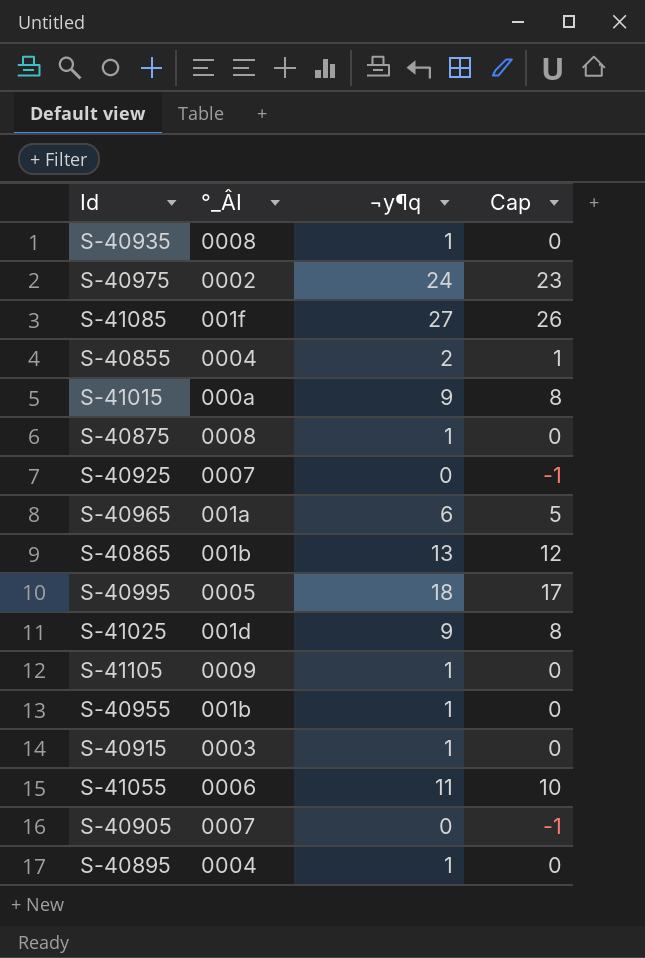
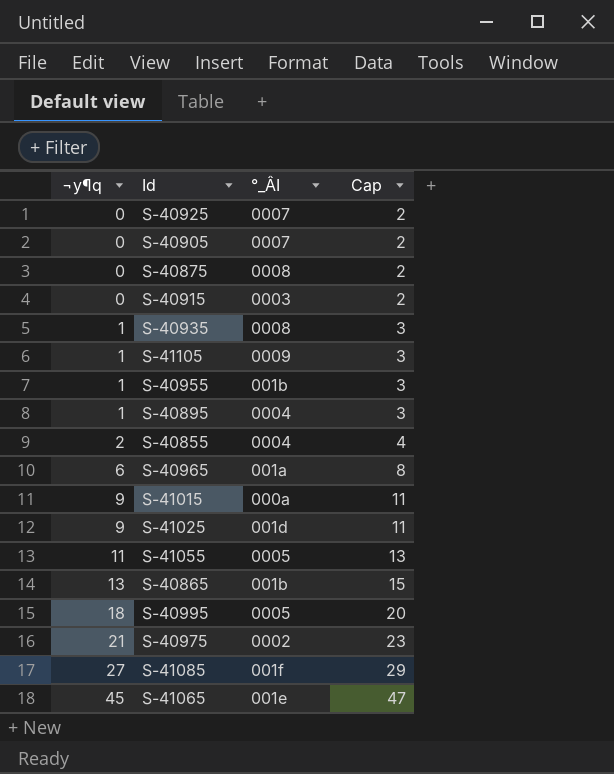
row order: none -> ¬y¶q ascending
column ¬y¶q | position: 3 -> 1
column Cap | formula: [¬y¶q] - 1 -> [¬y¶q] + 2
S-40875 | ¬y¶q: 1 -> 0
S-40915 | ¬y¶q: 1 -> 0
S-41055 | °_ÂI: 0006 -> 0005
S-40975 | ¬y¶q: 24 -> 21
row S-41065: none -> 45 | 001e | 47

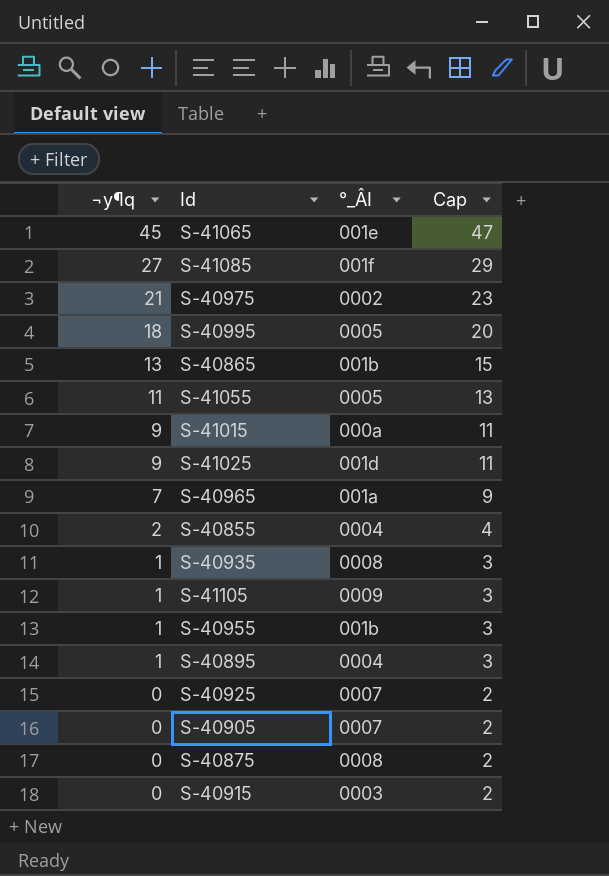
row order: ¬y¶q ascending -> ¬y¶q descending
S-40965 | ¬y¶q: 6 -> 7
S-40965 | Cap: 8 -> 9

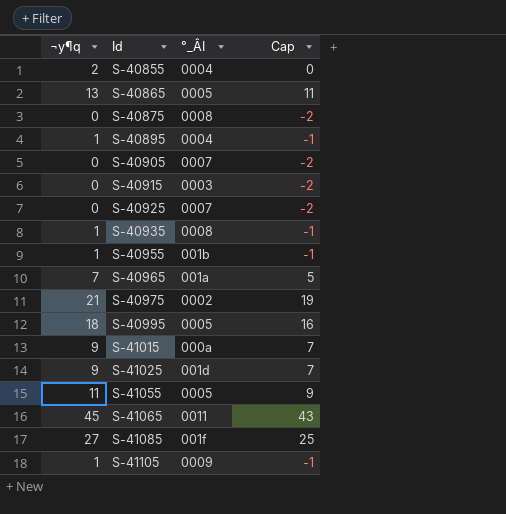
row order: ¬y¶q descending -> Id ascending
column Cap | formula: [¬y¶q] + 2 -> [¬y¶q] - 2
S-40865 | °_ÂI: 001b -> 0005
S-41065 | °_ÂI: 001e -> 0011

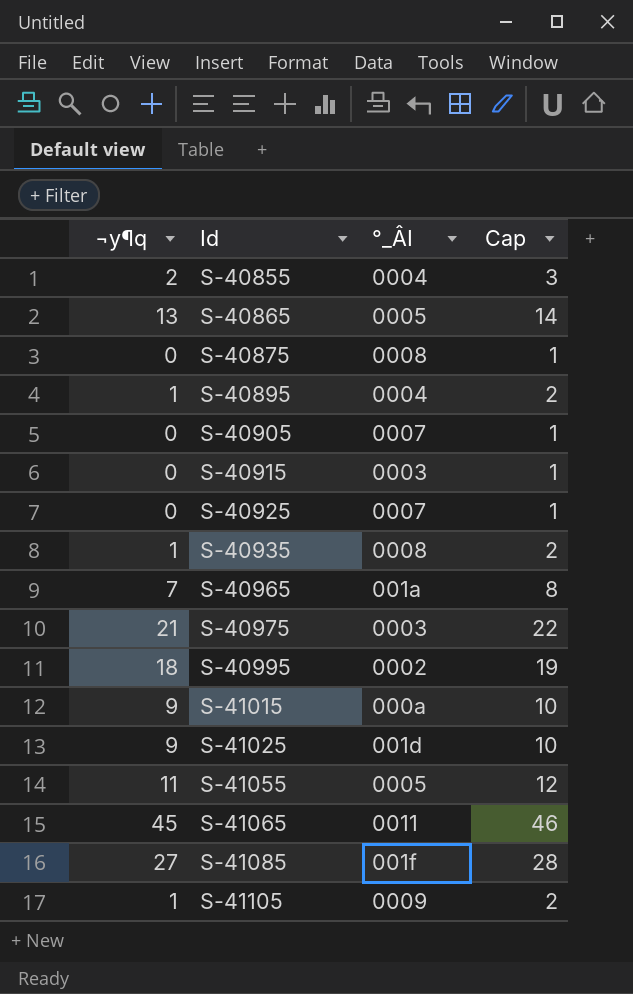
column Cap | formula: [¬y¶q] - 2 -> [¬y¶q] + 1
row S-40955: 1 | 001b | -1 -> none
S-40975 | °_ÂI: 0002 -> 0003
S-40995 | °_ÂI: 0005 -> 0002

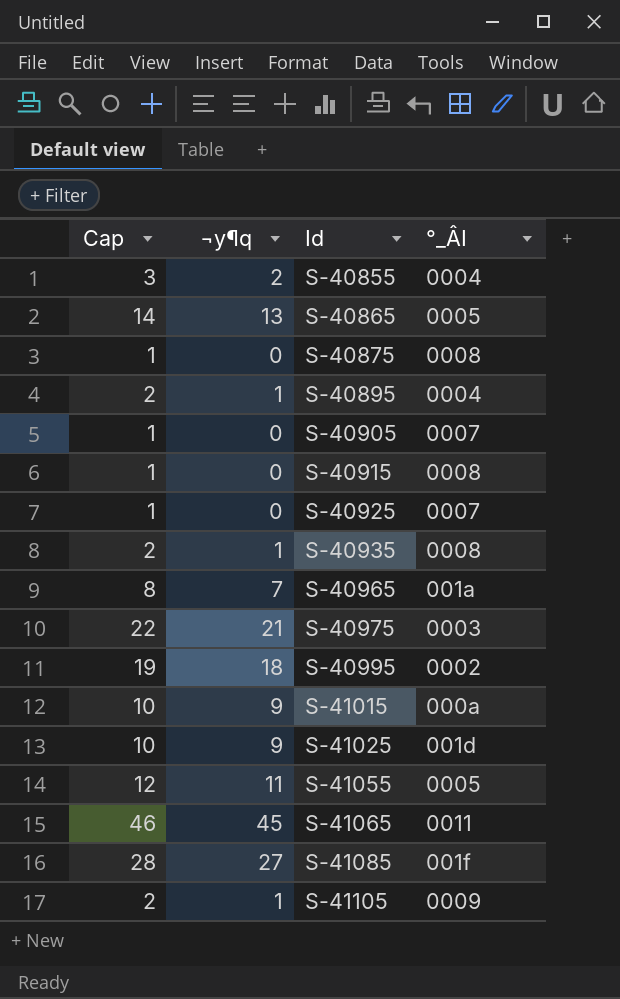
column Cap | position: 4 -> 1
S-40915 | °_ÂI: 0003 -> 0008

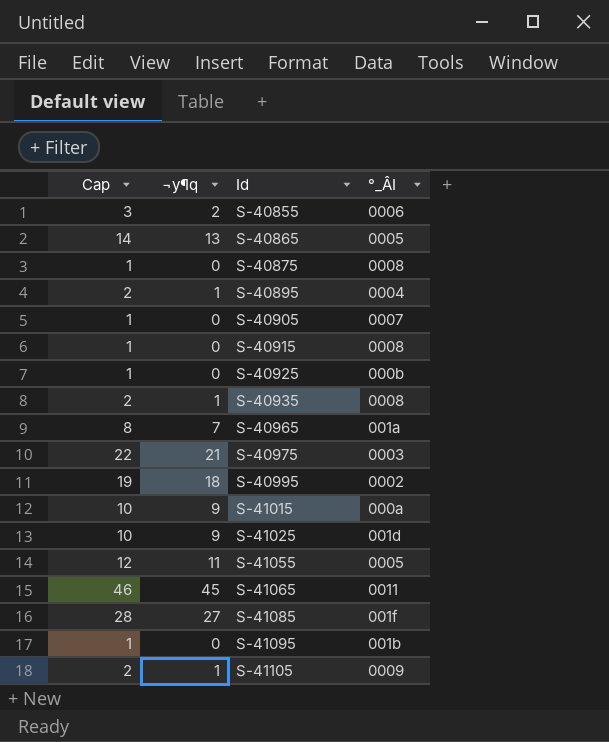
S-40855 | °_ÂI: 0004 -> 0006
S-40925 | °_ÂI: 0007 -> 000b
row S-41095: none -> 1 | 0 | 001b

